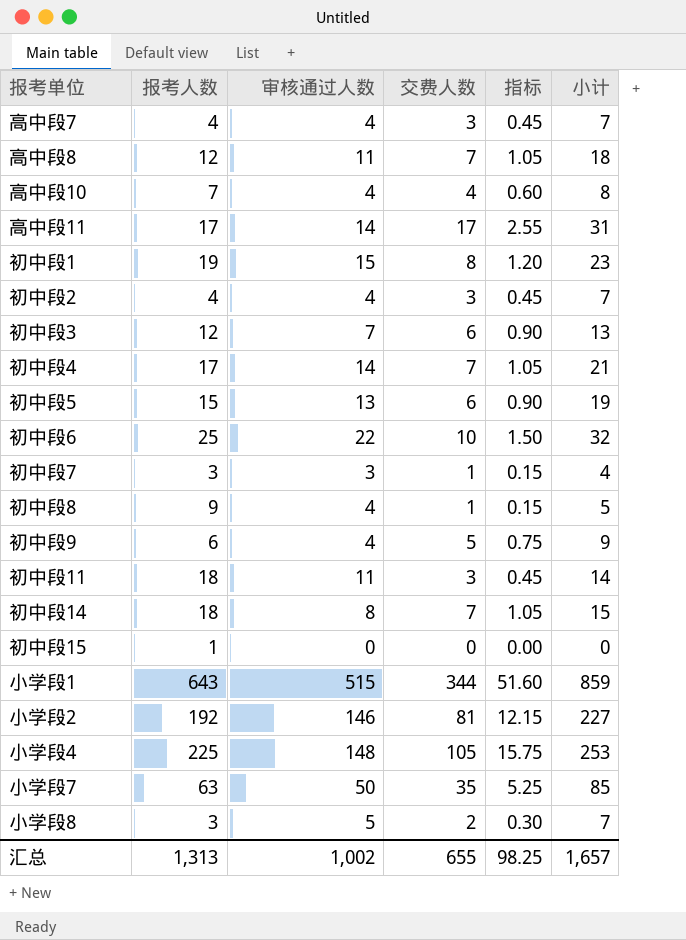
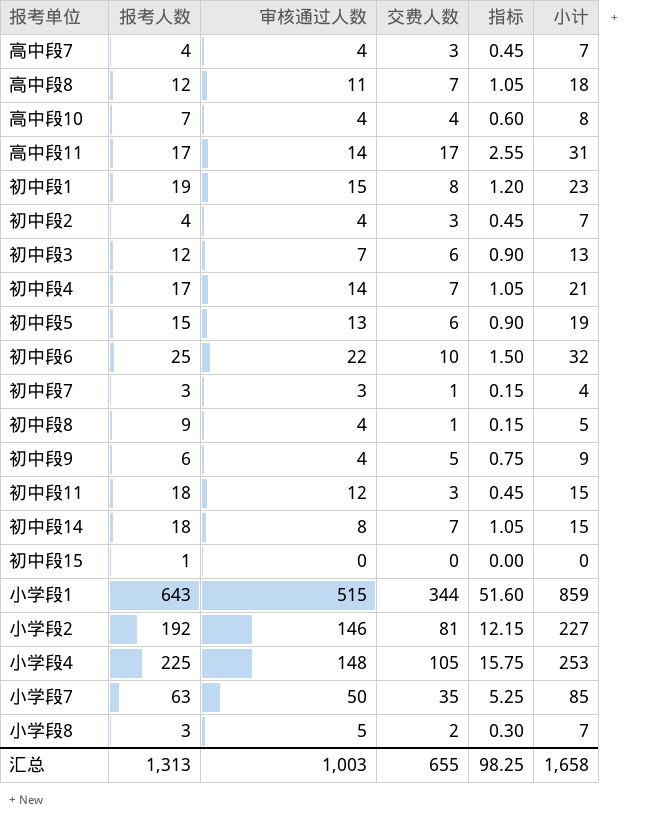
初中段11 | 审核通过人数: 11 -> 12
初中段11 | 小计: 14 -> 15
汇总 | 审核通过人数: 1,002 -> 1,003
汇总 | 小计: 1,657 -> 1,658

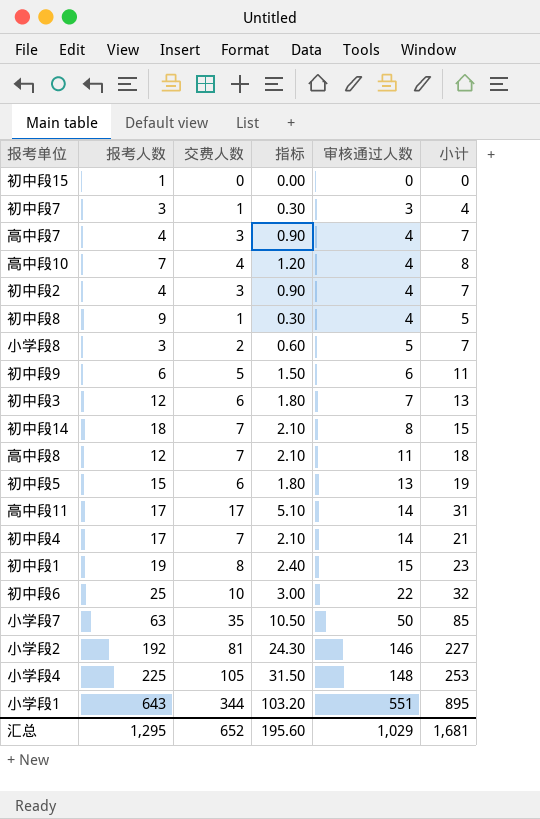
row order: none -> 审核通过人数 ascending
column 指标 | formula: [交费人数] * 0.15 -> [交费人数] * 0.3
column 审核通过人数 | position: 3 -> 5
row 初中段11: 18 | 12 | 3 | 0.45 | 15 -> none
初中段9 | 审核通过人数: 4 -> 6
初中段9 | 小计: 9 -> 11
小学段1 | 审核通过人数: 515 -> 551
小学段1 | 小计: 859 -> 895
汇总 | 报考人数: 1,313 -> 1,295
汇总 | 交费人数: 655 -> 652
汇总 | 指标: 98.25 -> 195.60
汇总 | 审核通过人数: 1,003 -> 1,029
汇总 | 小计: 1,658 -> 1,681

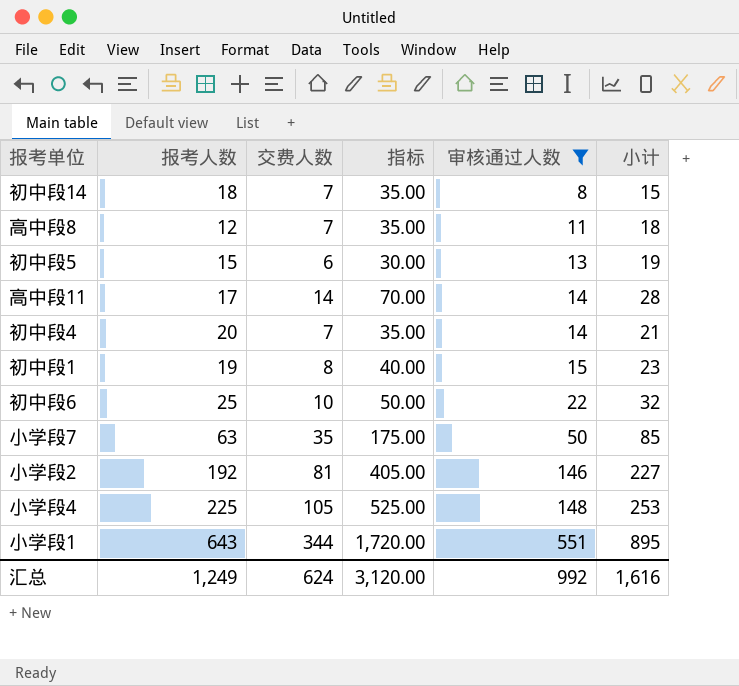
filter: none -> 审核通过人数 >= 8
column 指标 | formula: [交费人数] * 0.3 -> [交费人数] * 5
高中段11 | 交费人数: 17 -> 14
高中段11 | 小计: 31 -> 28
初中段4 | 报考人数: 17 -> 20
汇总 | 报考人数: 1,295 -> 1,249
汇总 | 交费人数: 652 -> 624
汇总 | 指标: 195.60 -> 3,120.00
汇总 | 审核通过人数: 1,029 -> 992
汇总 | 小计: 1,681 -> 1,616

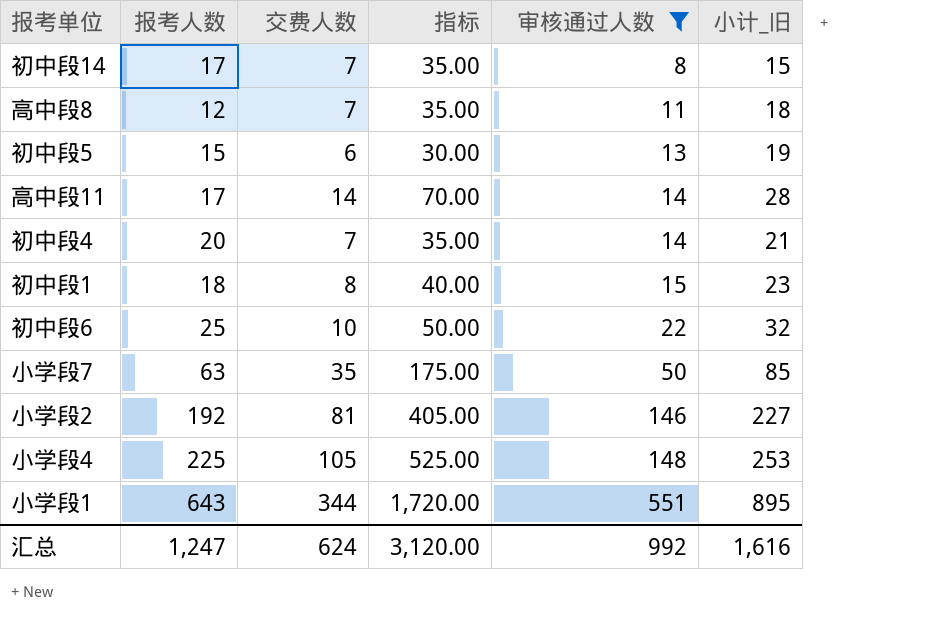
column name: 小计 -> 小计_旧
初中段14 | 报考人数: 18 -> 17
初中段1 | 报考人数: 19 -> 18
汇总 | 报考人数: 1,249 -> 1,247

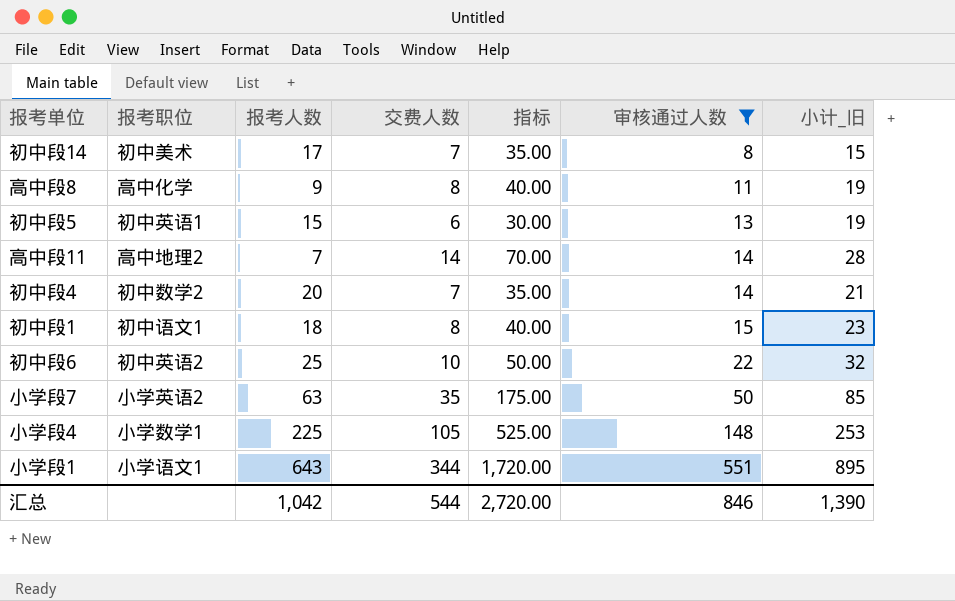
column 报考职位 | position: none -> 2
row 小学段2: 192 | 81 | 405.00 | 146 | 227 -> none
高中段8 | 报考人数: 12 -> 9
高中段8 | 交费人数: 7 -> 8
高中段8 | 指标: 35.00 -> 40.00
高中段8 | 小计_旧: 18 -> 19
高中段11 | 报考人数: 17 -> 7
汇总 | 报考人数: 1,247 -> 1,042
汇总 | 交费人数: 624 -> 544
汇总 | 指标: 3,120.00 -> 2,720.00
汇总 | 审核通过人数: 992 -> 846
汇总 | 小计_旧: 1,616 -> 1,390

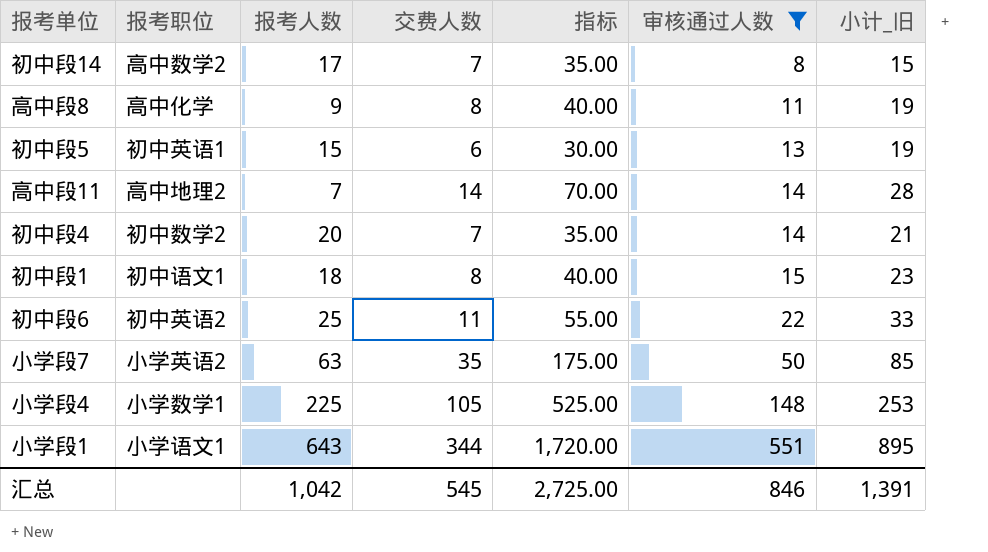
初中段14 | 报考职位: 初中美术 -> 高中数学2
初中段6 | 交费人数: 10 -> 11
初中段6 | 指标: 50.00 -> 55.00
初中段6 | 小计_旧: 32 -> 33
汇总 | 交费人数: 544 -> 545
汇总 | 指标: 2,720.00 -> 2,725.00
汇总 | 小计_旧: 1,390 -> 1,391

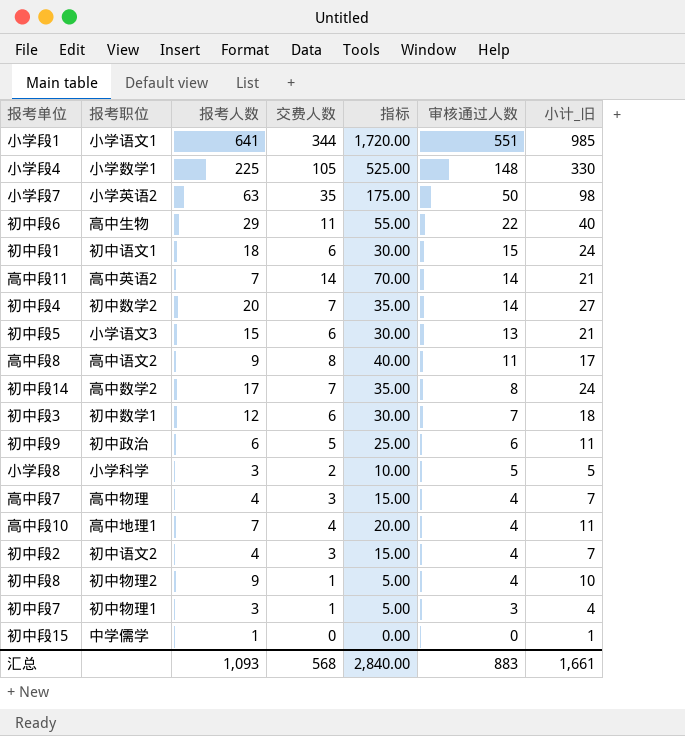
filter: 审核通过人数 >= 8 -> none
row order: 审核通过人数 ascending -> 审核通过人数 descending
column 小计_旧 | formula: [交费人数] + [审核通过人数] -> [报考人数] + [交费人数]
小学段1 | 报考人数: 643 -> 641
初中段6 | 报考职位: 初中英语2 -> 高中生物
初中段6 | 报考人数: 25 -> 29
初中段1 | 交费人数: 8 -> 6
初中段1 | 指标: 40.00 -> 30.00
高中段11 | 报考职位: 高中地理2 -> 高中英语2
初中段5 | 报考职位: 初中英语1 -> 小学语文3
高中段8 | 报考职位: 高中化学 -> 高中语文2
汇总 | 报考人数: 1,042 -> 1,093
汇总 | 交费人数: 545 -> 568
汇总 | 指标: 2,725.00 -> 2,840.00
汇总 | 审核通过人数: 846 -> 883
汇总 | 小计_旧: 1,391 -> 1,661

